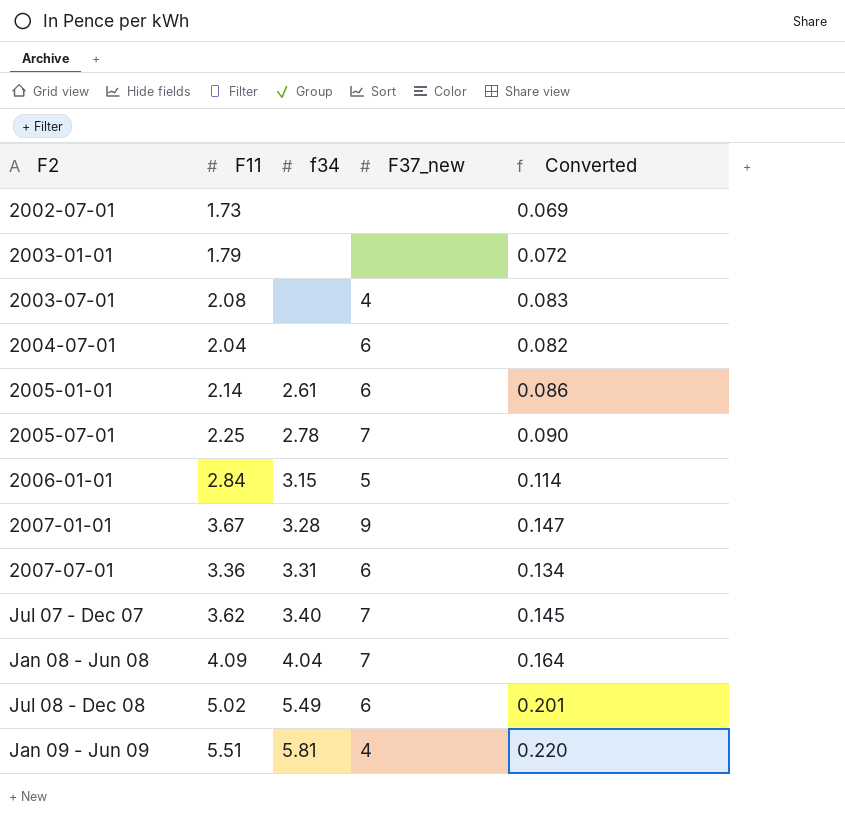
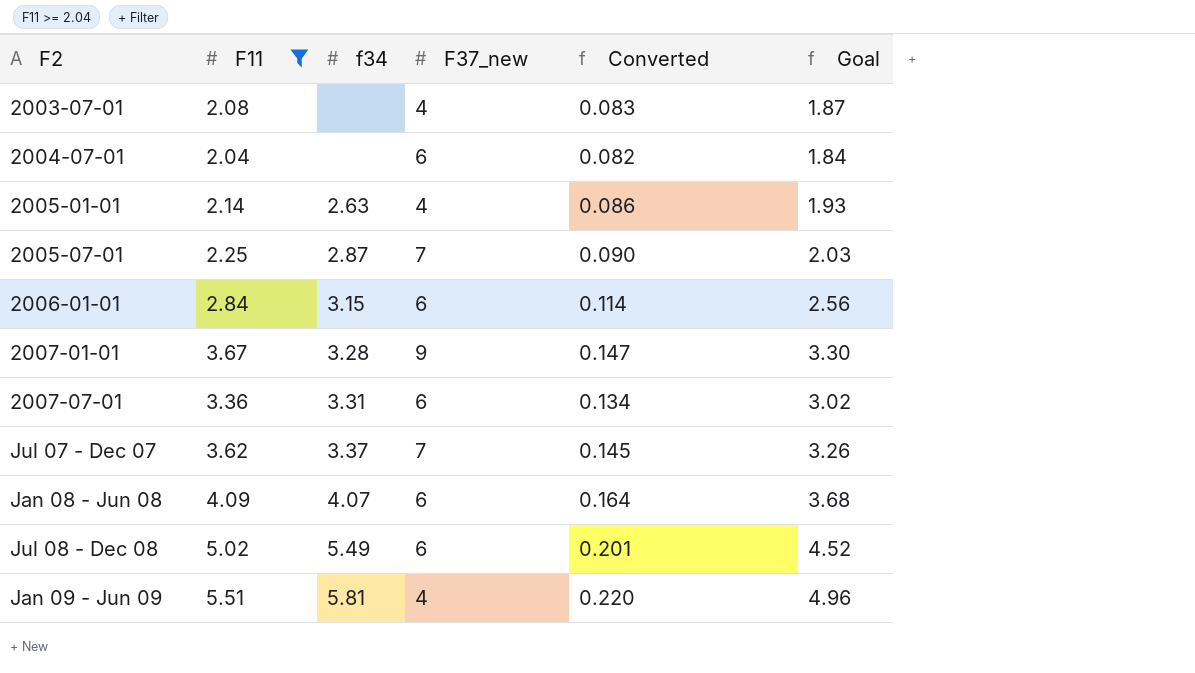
filter: none -> F11 >= 2.04
column Goal | formula: none -> [F11] * 0.9
2005-01-01 | f34: 2.61 -> 2.63
2005-01-01 | F37_new: 6 -> 4
2005-07-01 | f34: 2.78 -> 2.87
2006-01-01 | F37_new: 5 -> 6
Jul 07 - Dec 07 | f34: 3.40 -> 3.37
Jan 08 - Jun 08 | f34: 4.04 -> 4.07
Jan 08 - Jun 08 | F37_new: 7 -> 6

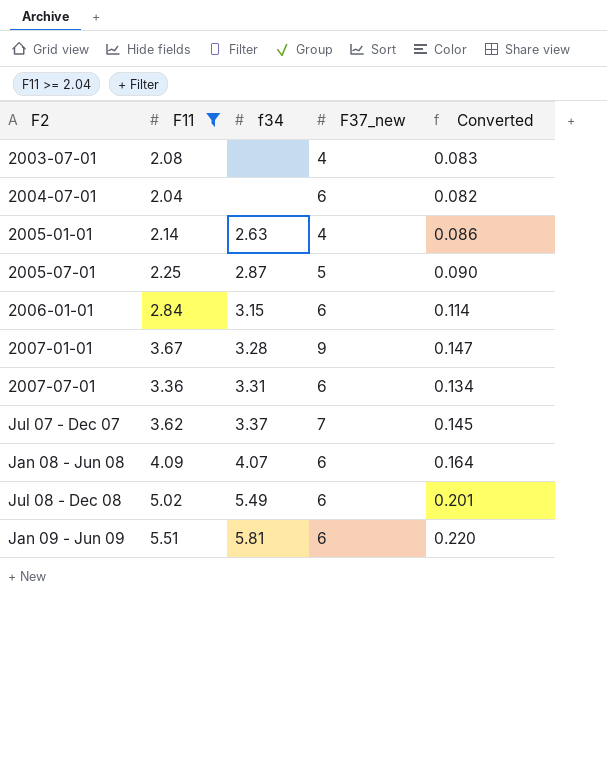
column Goal | formula: [F11] * 0.9 -> none
2005-07-01 | F37_new: 7 -> 5
Jan 09 - Jun 09 | F37_new: 4 -> 6

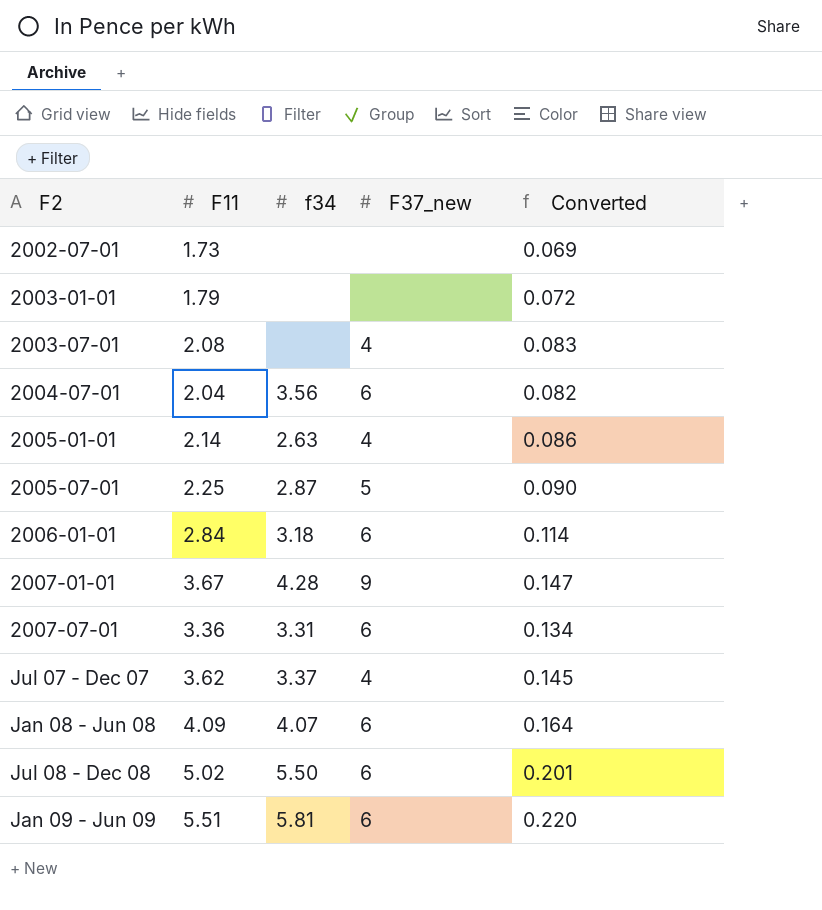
filter: F11 >= 2.04 -> none
2004-07-01 | f34: none -> 3.56
2006-01-01 | f34: 3.15 -> 3.18
2007-01-01 | f34: 3.28 -> 4.28
Jul 07 - Dec 07 | F37_new: 7 -> 4
Jul 08 - Dec 08 | f34: 5.49 -> 5.50

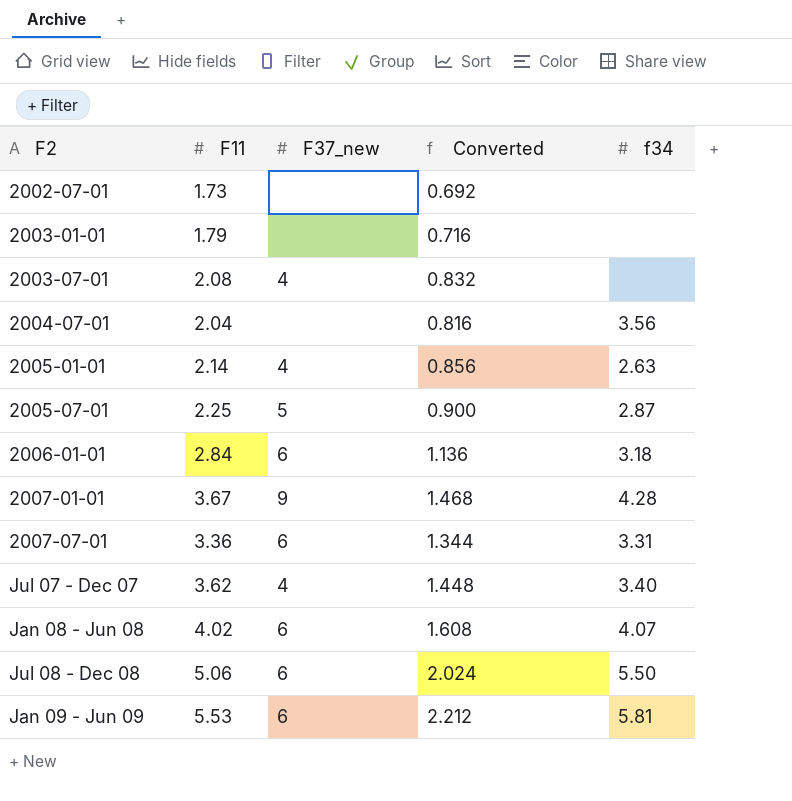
column Converted | formula: [F11] * 0.04 -> [F11] * 0.4
column f34 | position: 3 -> 5
2004-07-01 | F37_new: 6 -> none
Jul 07 - Dec 07 | f34: 3.37 -> 3.40
Jan 08 - Jun 08 | F11: 4.09 -> 4.02
Jul 08 - Dec 08 | F11: 5.02 -> 5.06
Jan 09 - Jun 09 | F11: 5.51 -> 5.53

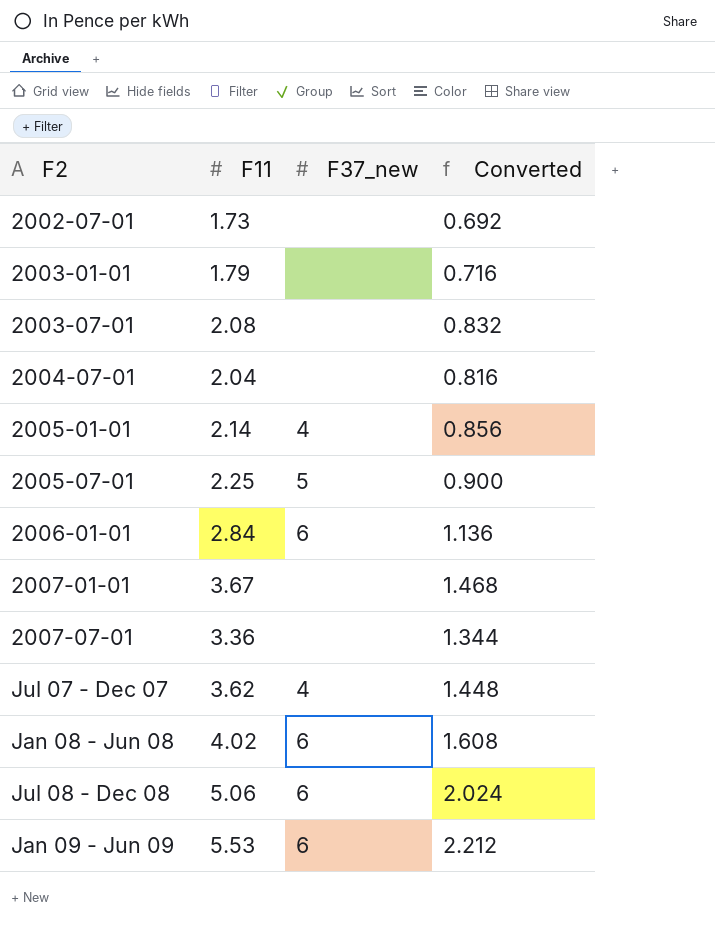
column f34 | position: 5 -> none
2003-07-01 | F37_new: 4 -> none
2007-01-01 | F37_new: 9 -> none
2007-07-01 | F37_new: 6 -> none

